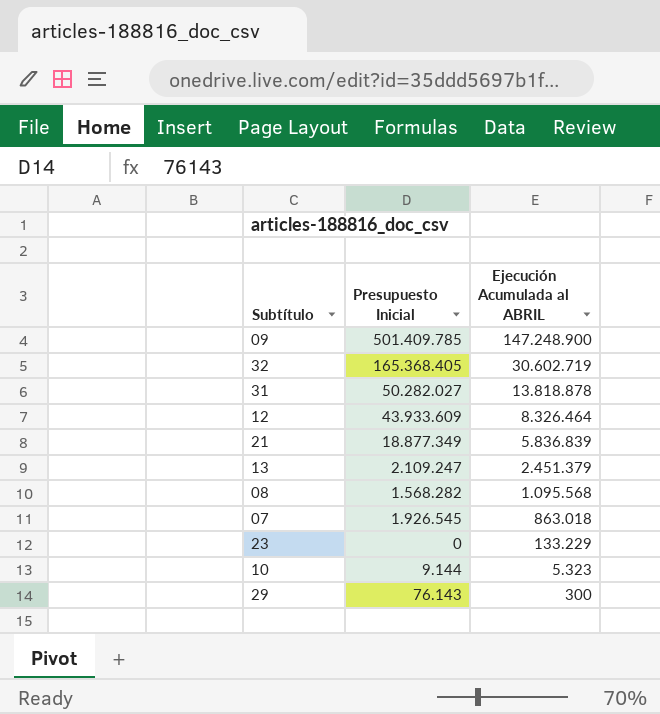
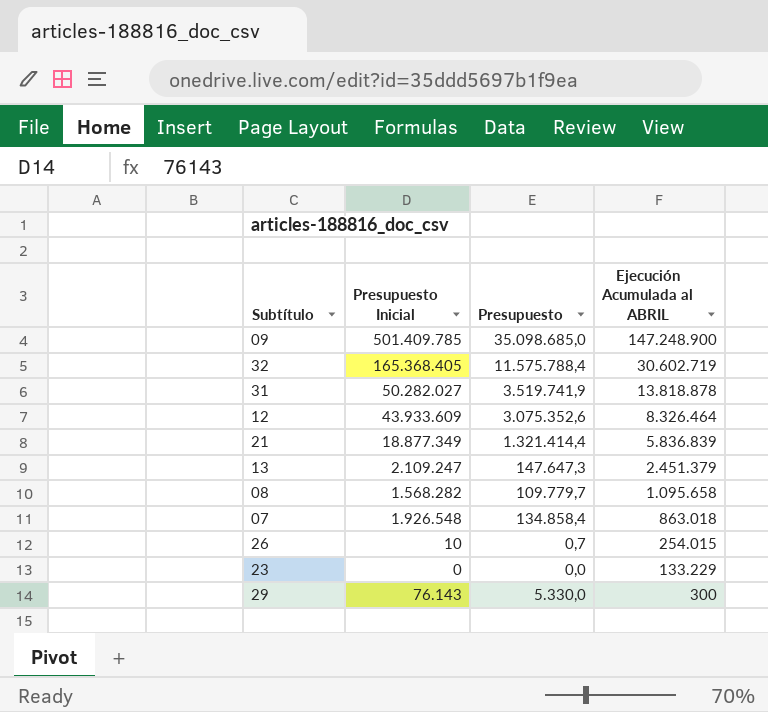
column Presupuesto | formula: none -> [Presupuesto Inicial] * 0,07
row 10: 9.144 | 5.323 -> none
08 | Ejecución Acumulada al ABRIL: 1.095.568 -> 1.095.658
07 | Presupuesto Inicial: 1.926.545 -> 1.926.548
row 26: none -> 10 | 0,7 | 254.015

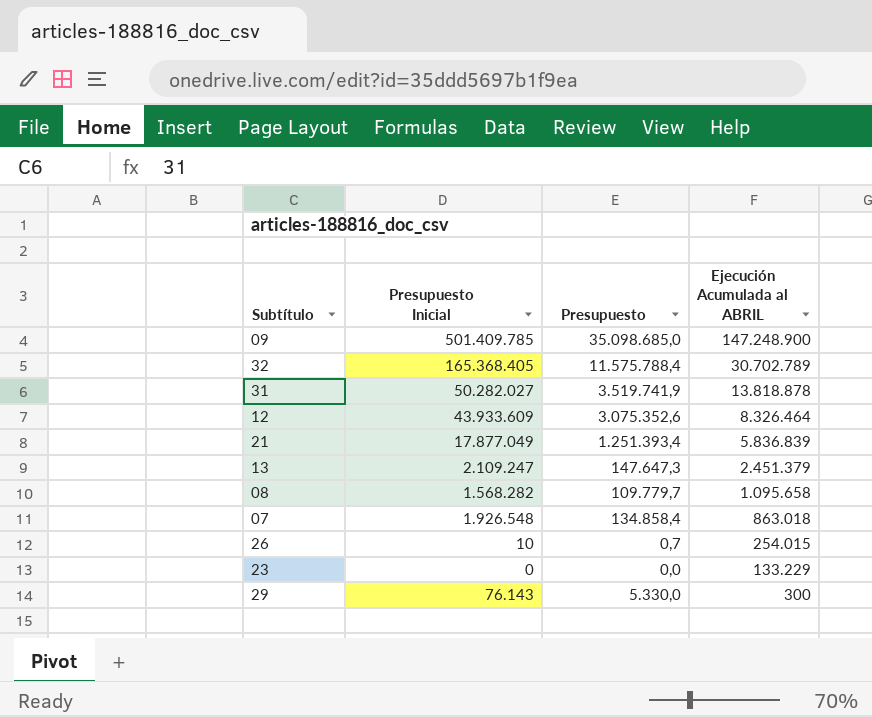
32 | Ejecución Acumulada al ABRIL: 30.602.719 -> 30.702.789
21 | Presupuesto Inicial: 18.877.349 -> 17.877.049
21 | Presupuesto: 1.321.414,4 -> 1.251.393,4

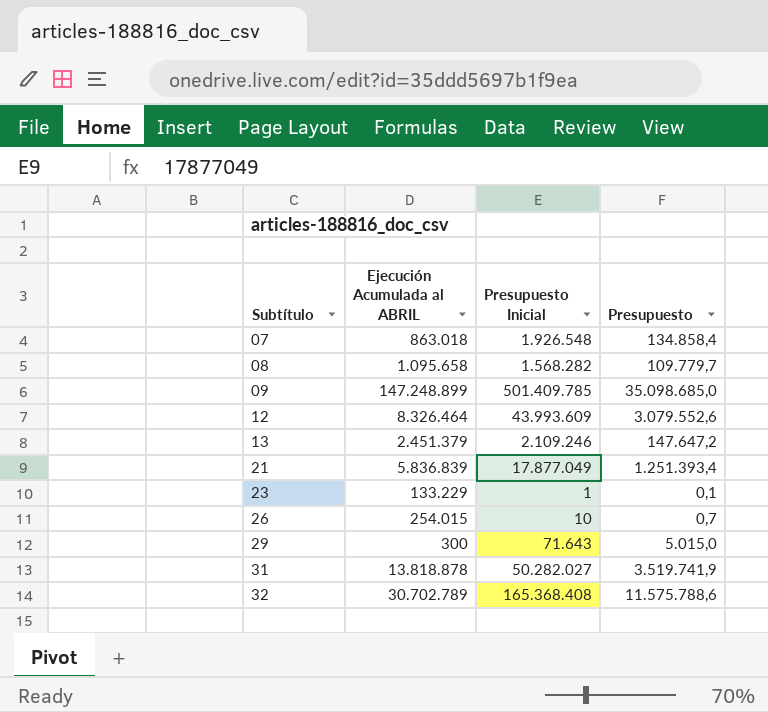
row order: Ejecución Acumulada al ABRIL descending -> Subtítulo ascending
column Ejecución Acumulada al ABRIL | position: 4 -> 2
09 | Ejecución Acumulada al ABRIL: 147.248.900 -> 147.248.899
12 | Presupuesto Inicial: 43.933.609 -> 43.993.609
12 | Presupuesto: 3.075.352,6 -> 3.079.552,6
13 | Presupuesto Inicial: 2.109.247 -> 2.109.246
13 | Presupuesto: 147.647,3 -> 147.647,2
23 | Presupuesto Inicial: 0 -> 1
23 | Presupuesto: 0,0 -> 0,1
29 | Presupuesto Inicial: 76.143 -> 71.643
29 | Presupuesto: 5.330,0 -> 5.015,0
32 | Presupuesto Inicial: 165.368.405 -> 165.368.408
32 | Presupuesto: 11.575.788,4 -> 11.575.788,6

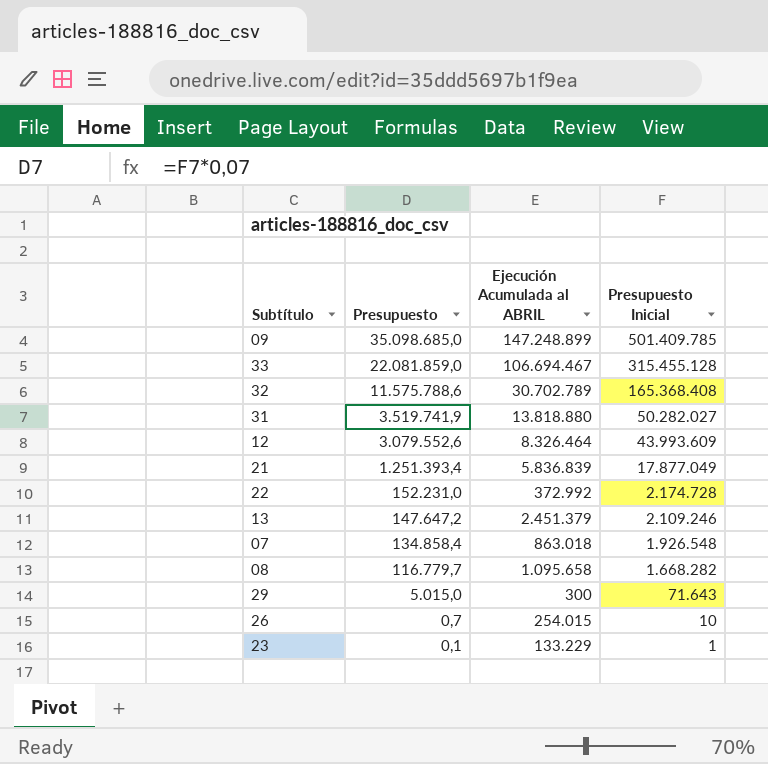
row order: Subtítulo ascending -> Presupuesto descending
column Presupuesto | position: 4 -> 2
row 33: none -> 22.081.859,0 | 106.694.467 | 315.455.128
31 | Ejecución Acumulada al ABRIL: 13.818.878 -> 13.818.880
row 22: none -> 152.231,0 | 372.992 | 2.174.728
08 | Presupuesto: 109.779,7 -> 116.779,7
08 | Presupuesto Inicial: 1.568.282 -> 1.668.282

